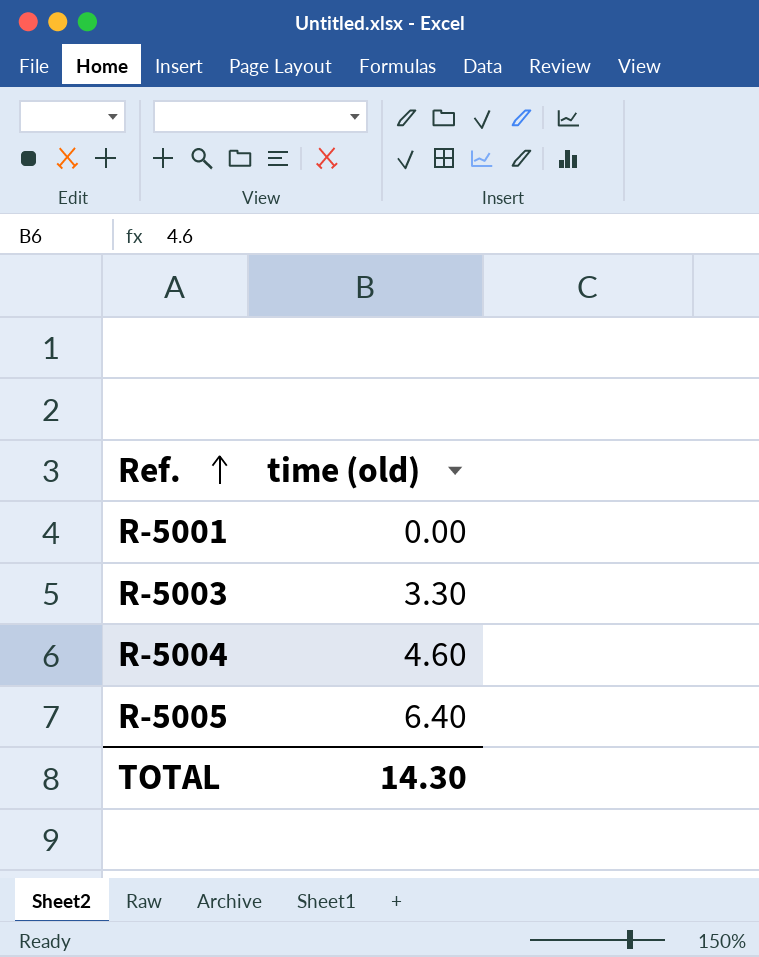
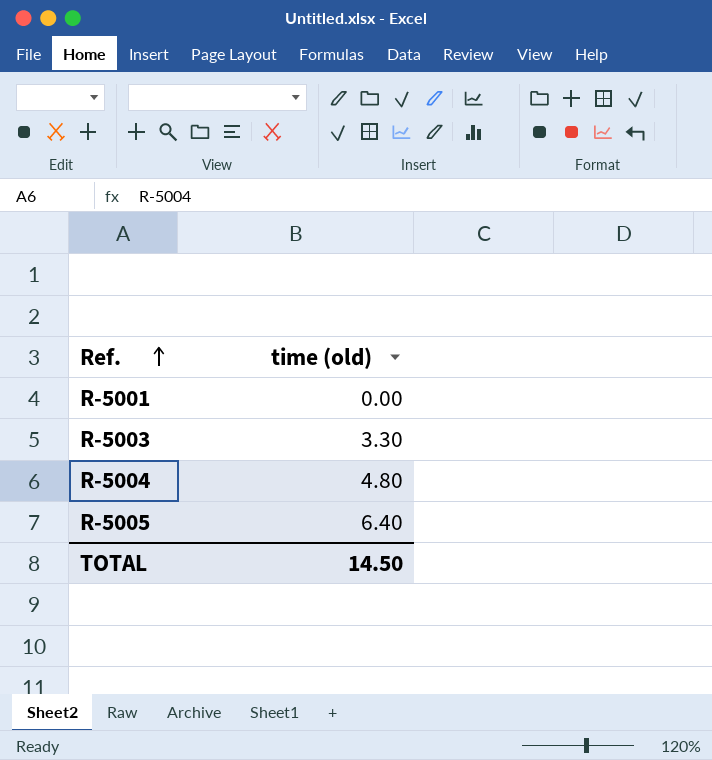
R-5004 | time (old): 4.60 -> 4.80
TOTAL | time (old): 14.30 -> 14.50

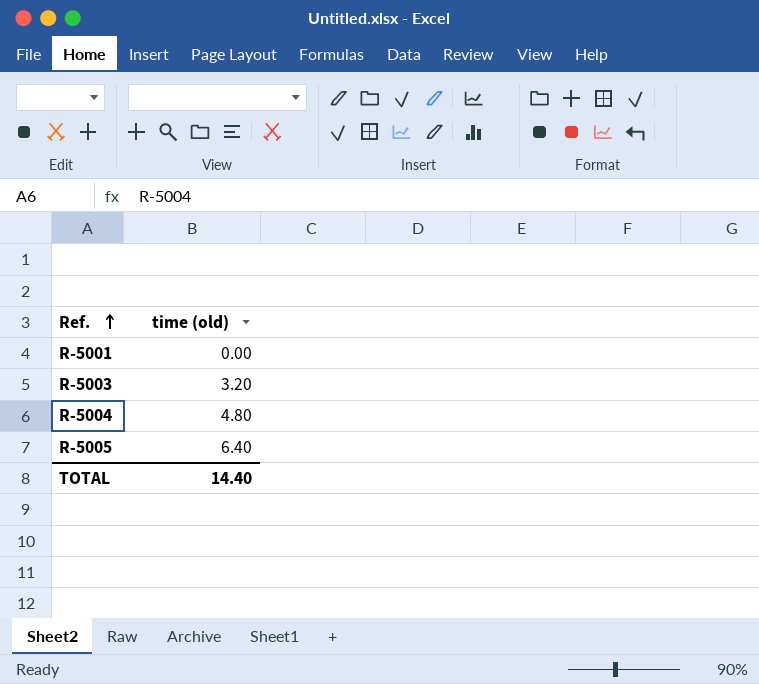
R-5003 | time (old): 3.30 -> 3.20
TOTAL | time (old): 14.50 -> 14.40

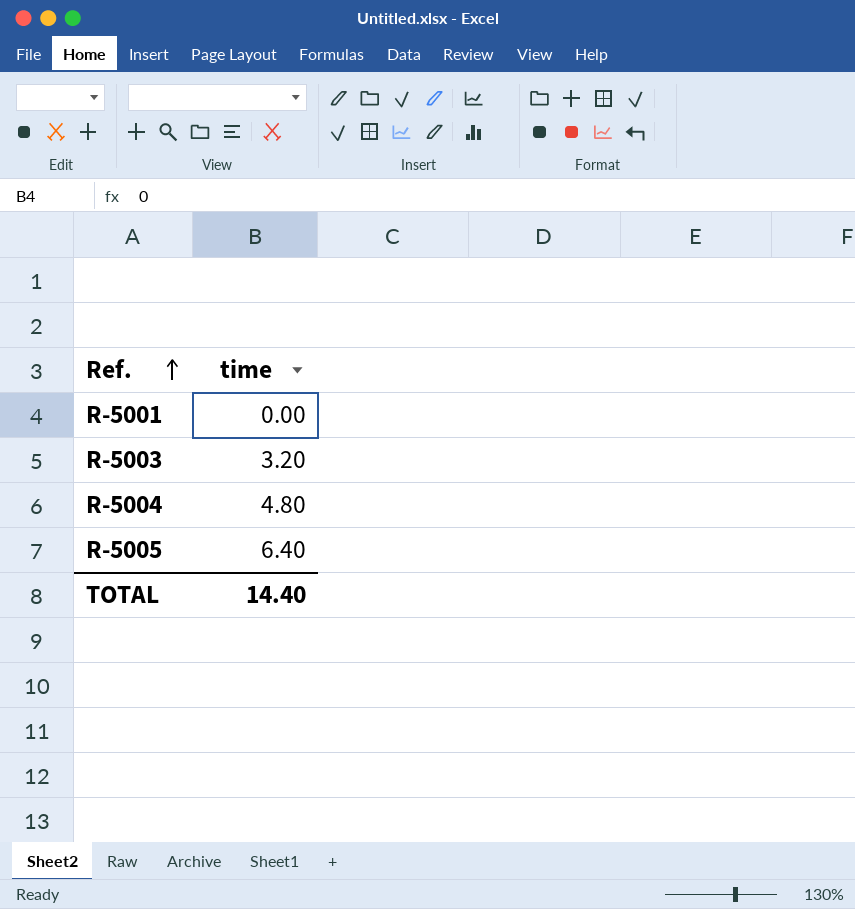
column name: time (old) -> time

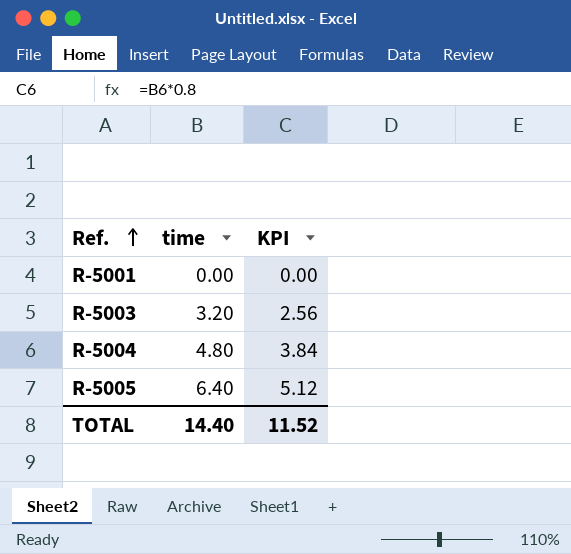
column KPI | formula: none -> [time] * 0.8

